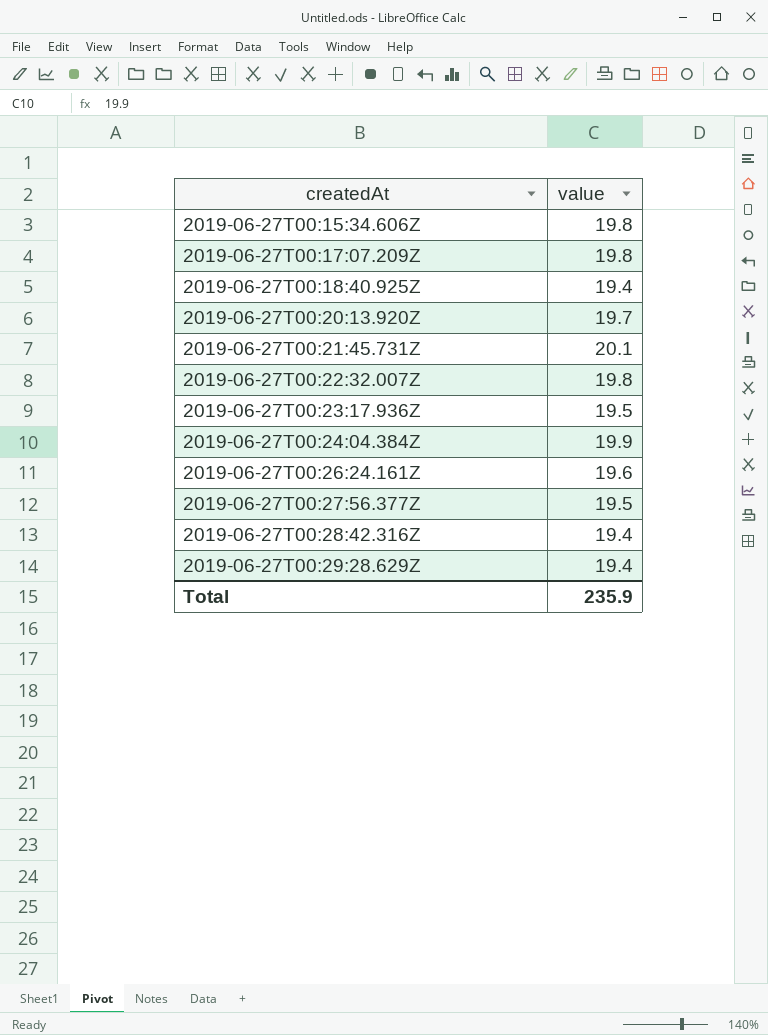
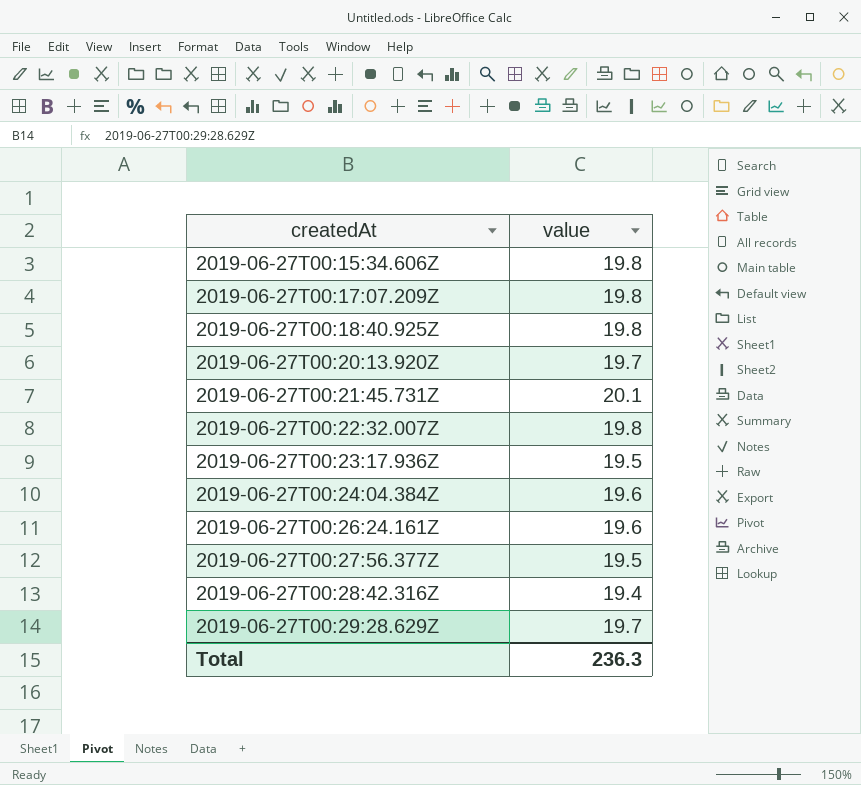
2019-06-27T00:18:40.925Z | value: 19.4 -> 19.8
2019-06-27T00:24:04.384Z | value: 19.9 -> 19.6
2019-06-27T00:29:28.629Z | value: 19.4 -> 19.7
Total | value: 235.9 -> 236.3

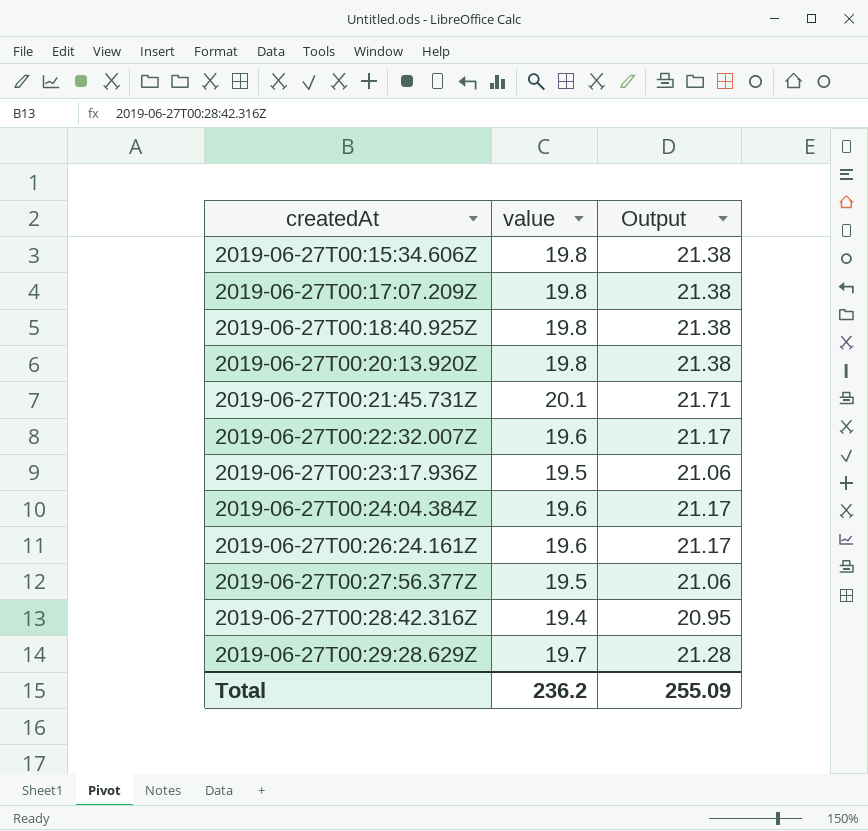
column Output | formula: none -> [value] * 1.08
2019-06-27T00:20:13.920Z | value: 19.7 -> 19.8
2019-06-27T00:22:32.007Z | value: 19.8 -> 19.6
Total | value: 236.3 -> 236.2

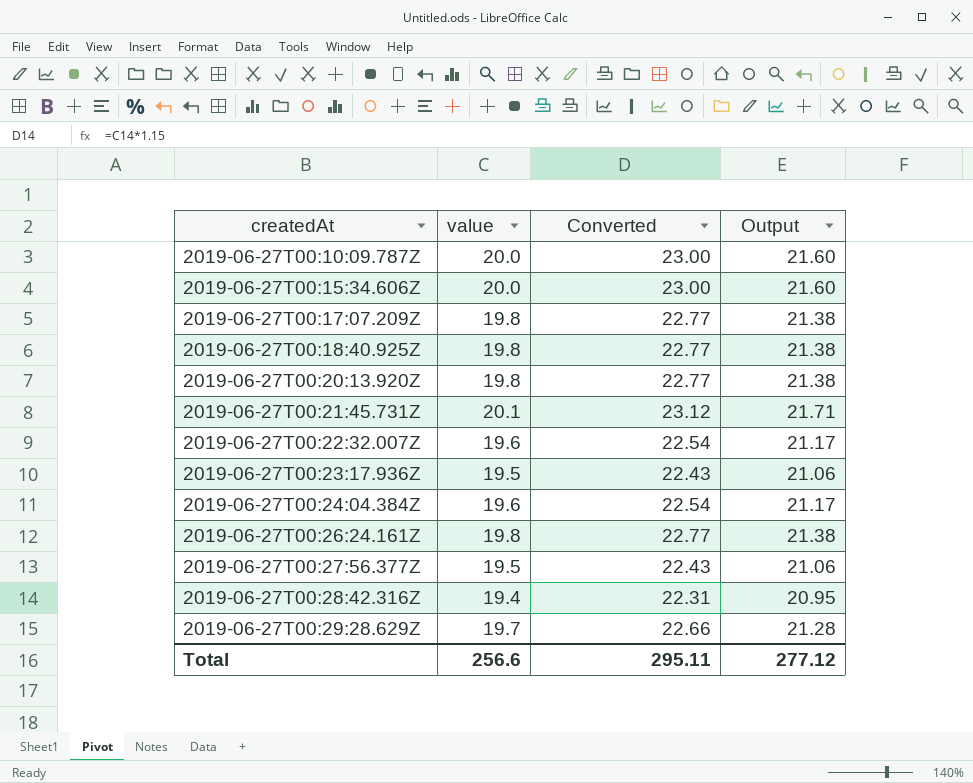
column Converted | formula: none -> [value] * 1.15
row 2019-06-27T00:10:09.787Z: none -> 20.0 | 23.00 | 21.60
2019-06-27T00:15:34.606Z | value: 19.8 -> 20.0
2019-06-27T00:15:34.606Z | Output: 21.38 -> 21.60
2019-06-27T00:26:24.161Z | value: 19.6 -> 19.8
2019-06-27T00:26:24.161Z | Output: 21.17 -> 21.38
Total | value: 236.2 -> 256.6
Total | Output: 255.09 -> 277.12

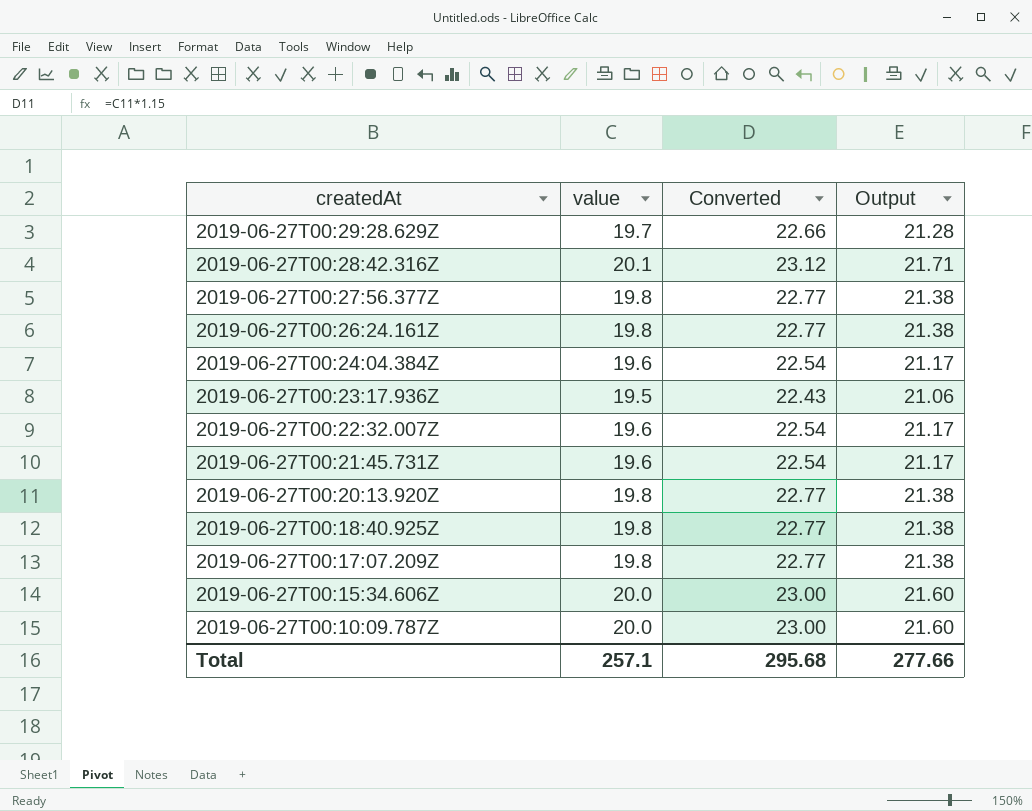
row order: createdAt ascending -> createdAt descending
2019-06-27T00:28:42.316Z | value: 19.4 -> 20.1
2019-06-27T00:28:42.316Z | Converted: 22.31 -> 23.12
2019-06-27T00:28:42.316Z | Output: 20.95 -> 21.71
2019-06-27T00:27:56.377Z | value: 19.5 -> 19.8
2019-06-27T00:27:56.377Z | Converted: 22.43 -> 22.77
2019-06-27T00:27:56.377Z | Output: 21.06 -> 21.38
2019-06-27T00:21:45.731Z | value: 20.1 -> 19.6
2019-06-27T00:21:45.731Z | Converted: 23.12 -> 22.54
2019-06-27T00:21:45.731Z | Output: 21.71 -> 21.17
Total | value: 256.6 -> 257.1
Total | Converted: 295.11 -> 295.68
Total | Output: 277.12 -> 277.66

